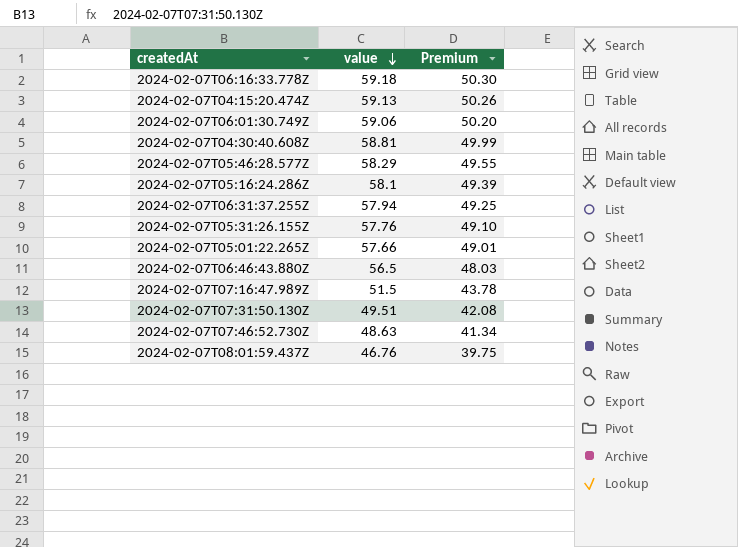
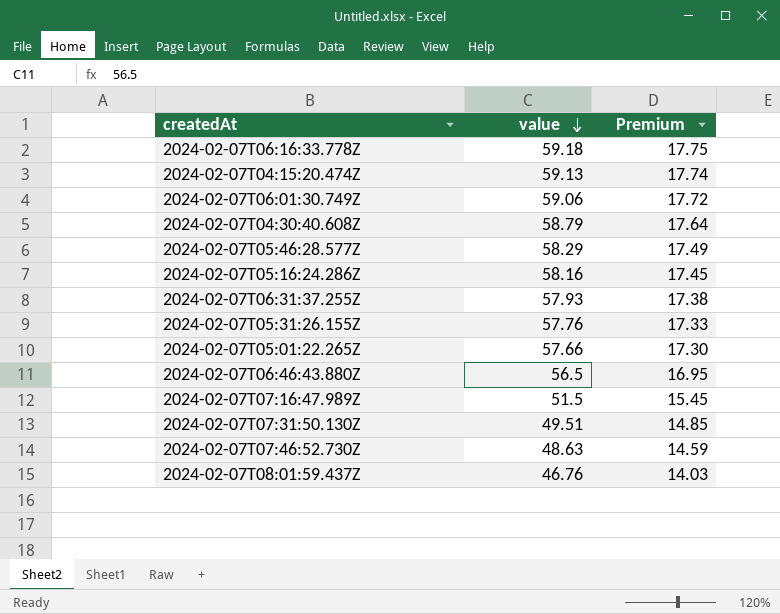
column Premium | formula: [value] * 0.85 -> [value] * 0.3
2024-02-07T04:30:40.608Z | value: 58.81 -> 58.79
2024-02-07T05:16:24.286Z | value: 58.1 -> 58.16
2024-02-07T06:31:37.255Z | value: 57.94 -> 57.93

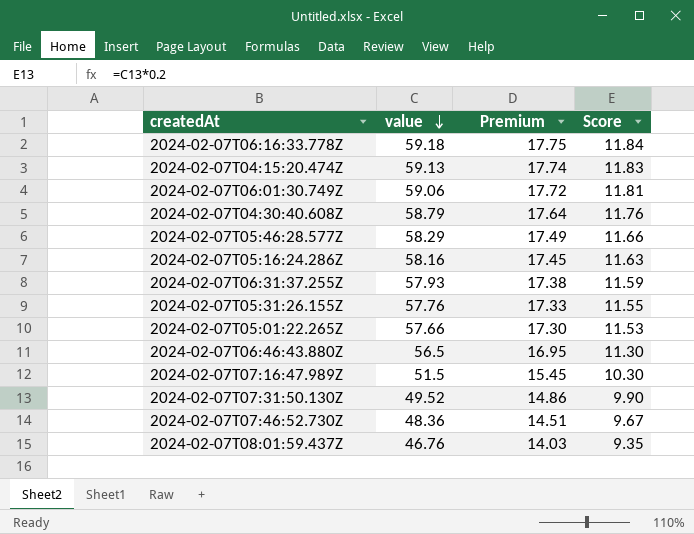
column Score | formula: none -> [value] * 0.2
2024-02-07T07:31:50.130Z | value: 49.51 -> 49.52
2024-02-07T07:31:50.130Z | Premium: 14.85 -> 14.86
2024-02-07T07:46:52.730Z | value: 48.63 -> 48.36
2024-02-07T07:46:52.730Z | Premium: 14.59 -> 14.51

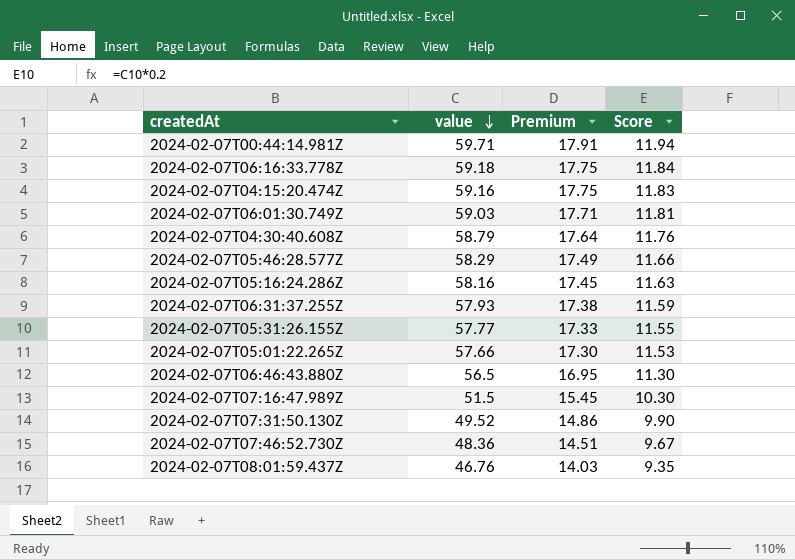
row 2024-02-07T00:44:14.981Z: none -> 59.71 | 17.91 | 11.94
2024-02-07T04:15:20.474Z | value: 59.13 -> 59.16
2024-02-07T04:15:20.474Z | Premium: 17.74 -> 17.75
2024-02-07T06:01:30.749Z | value: 59.06 -> 59.03
2024-02-07T06:01:30.749Z | Premium: 17.72 -> 17.71
2024-02-07T05:31:26.155Z | value: 57.76 -> 57.77

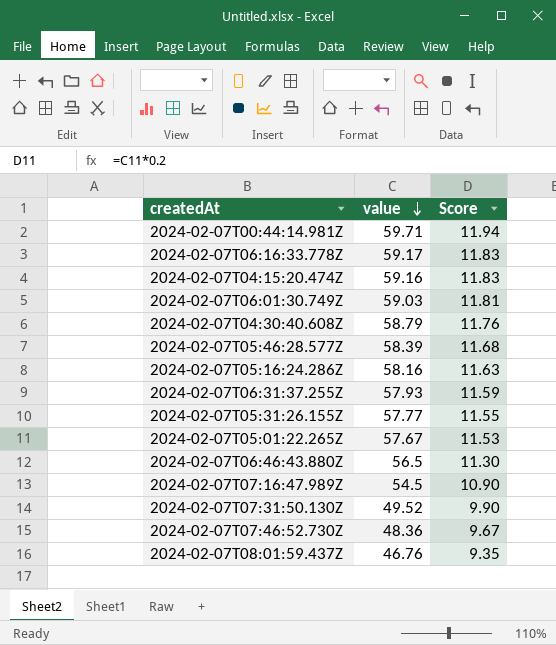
column Premium | formula: [value] * 0.3 -> none
2024-02-07T06:16:33.778Z | value: 59.18 -> 59.17
2024-02-07T06:16:33.778Z | Score: 11.84 -> 11.83
2024-02-07T05:46:28.577Z | value: 58.29 -> 58.39
2024-02-07T05:46:28.577Z | Score: 11.66 -> 11.68
2024-02-07T05:01:22.265Z | value: 57.66 -> 57.67
2024-02-07T07:16:47.989Z | value: 51.5 -> 54.5
2024-02-07T07:16:47.989Z | Score: 10.30 -> 10.90

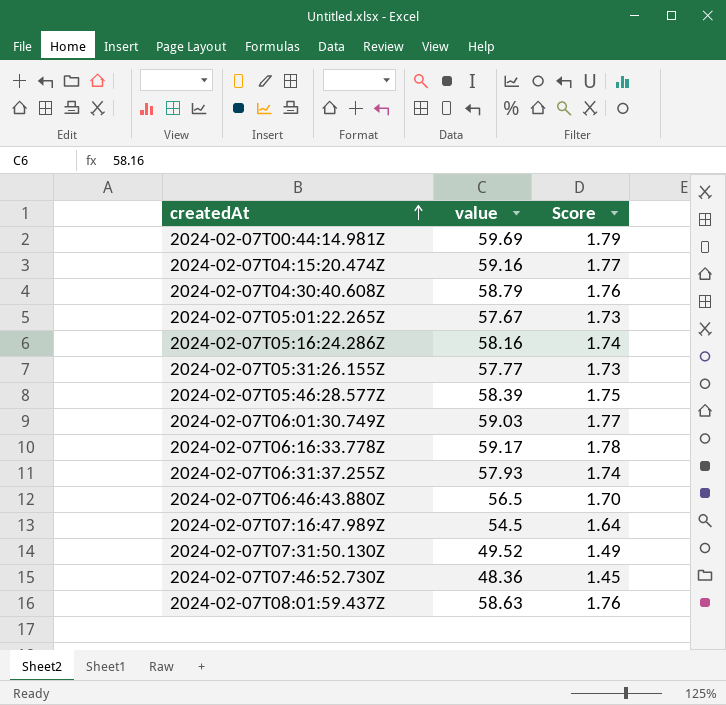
row order: value descending -> createdAt ascending
column Score | formula: [value] * 0.2 -> [value] * 0.03
2024-02-07T00:44:14.981Z | value: 59.71 -> 59.69
2024-02-07T08:01:59.437Z | value: 46.76 -> 58.63

